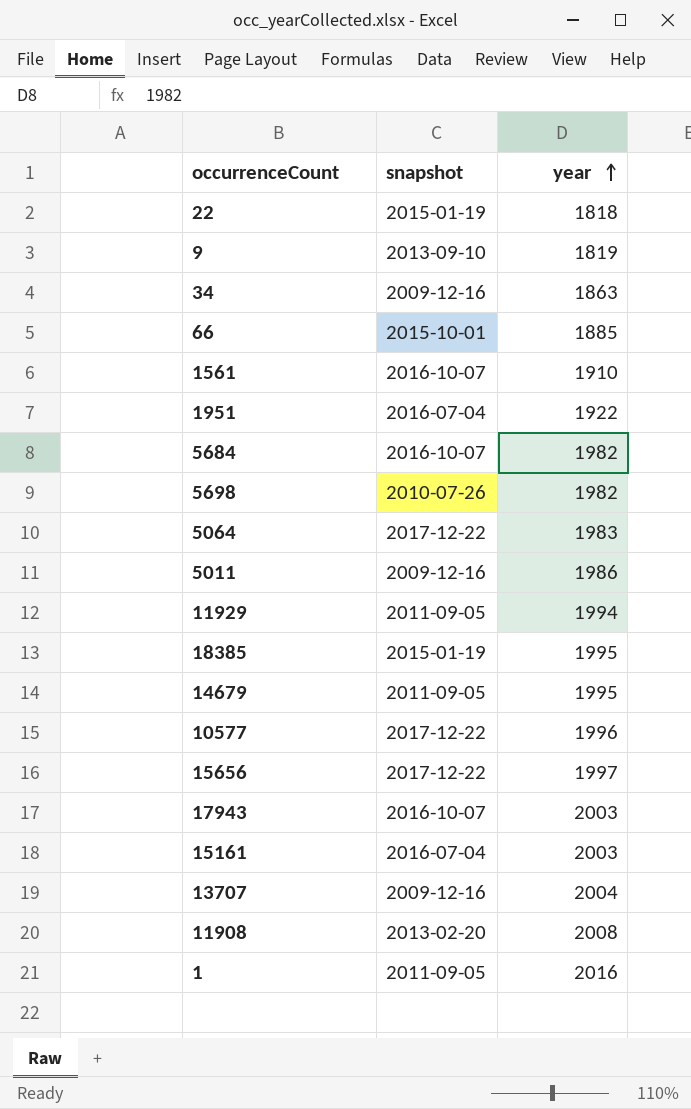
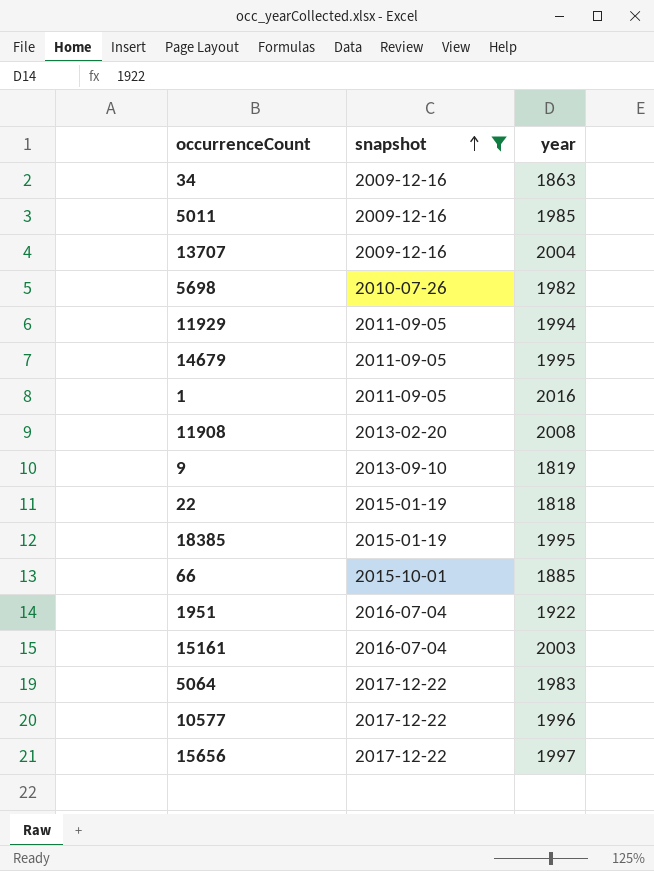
filter: none -> snapshot != 2016-10-07
row order: year ascending -> snapshot ascending
5011 | year: 1986 -> 1985

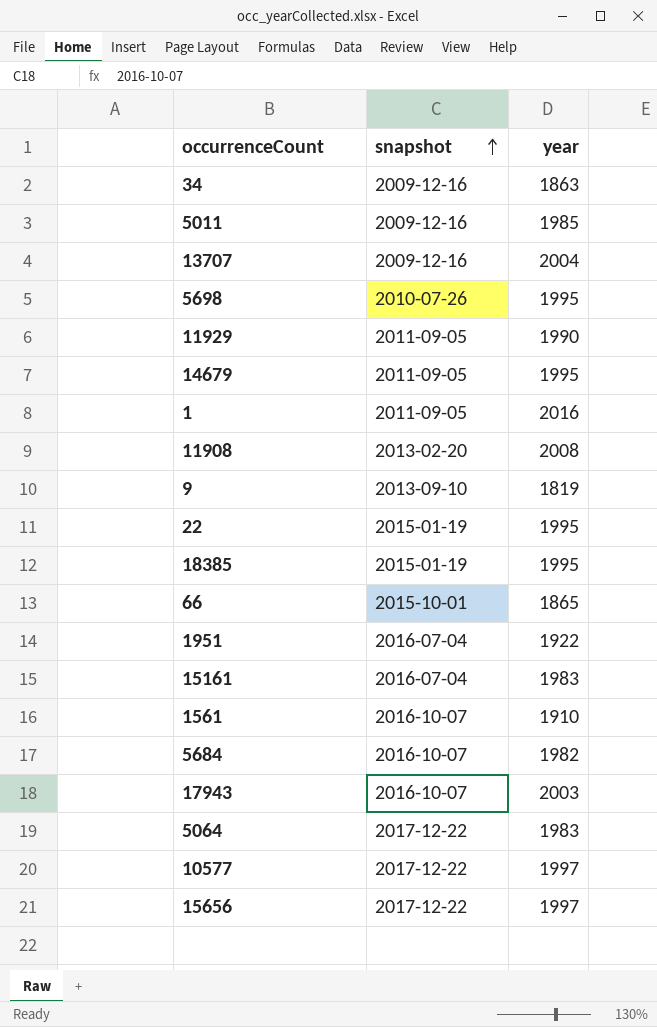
filter: snapshot != 2016-10-07 -> none
5698 | year: 1982 -> 1995
11929 | year: 1994 -> 1990
22 | year: 1818 -> 1995
66 | year: 1885 -> 1865
15161 | year: 2003 -> 1983
10577 | year: 1996 -> 1997

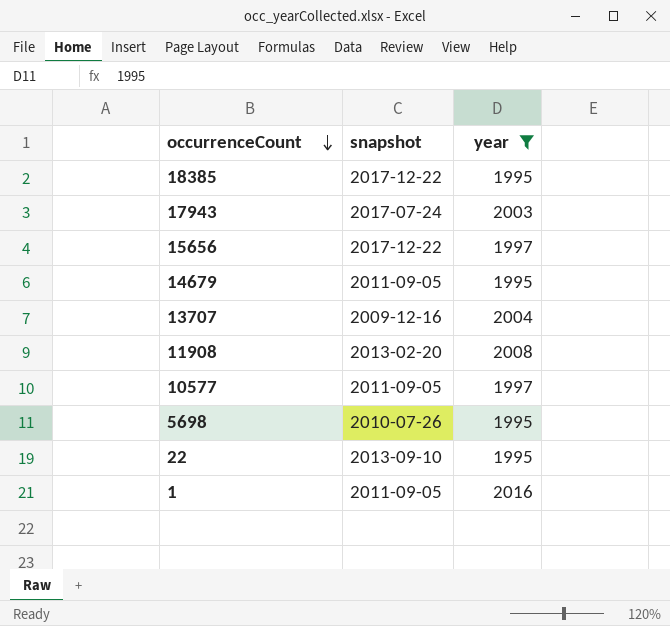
filter: none -> year >= 1995
row order: snapshot ascending -> occurrenceCount descending
18385 | snapshot: 2015-01-19 -> 2017-12-22
17943 | snapshot: 2016-10-07 -> 2017-07-24
10577 | snapshot: 2017-12-22 -> 2011-09-05
22 | snapshot: 2015-01-19 -> 2013-09-10

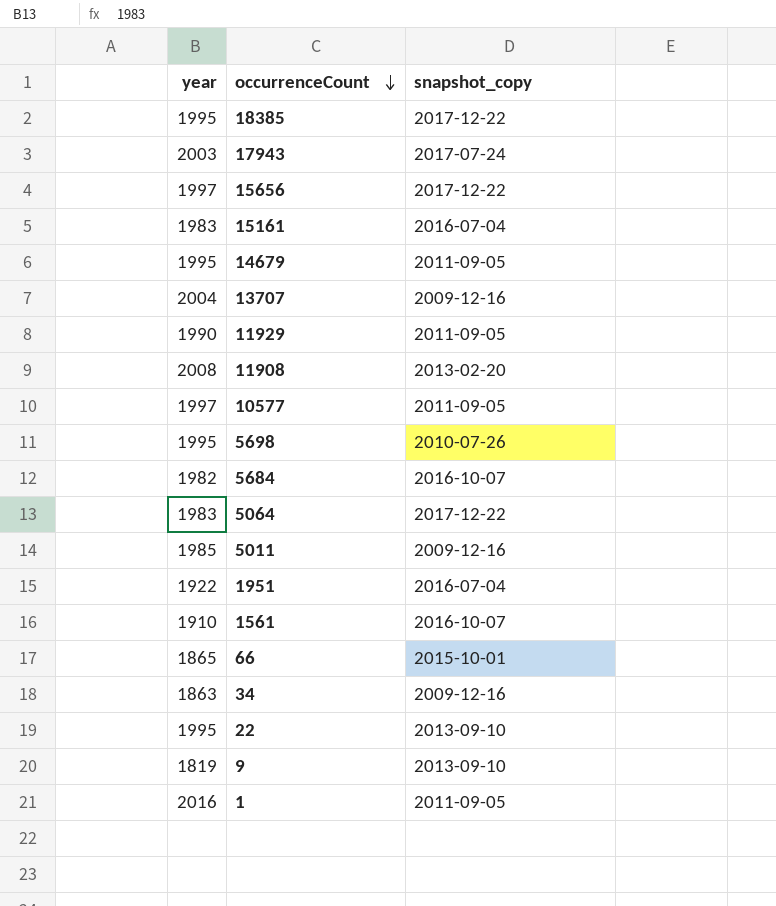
filter: year >= 1995 -> none
column year | position: 3 -> 1
column name: snapshot -> snapshot_copy

